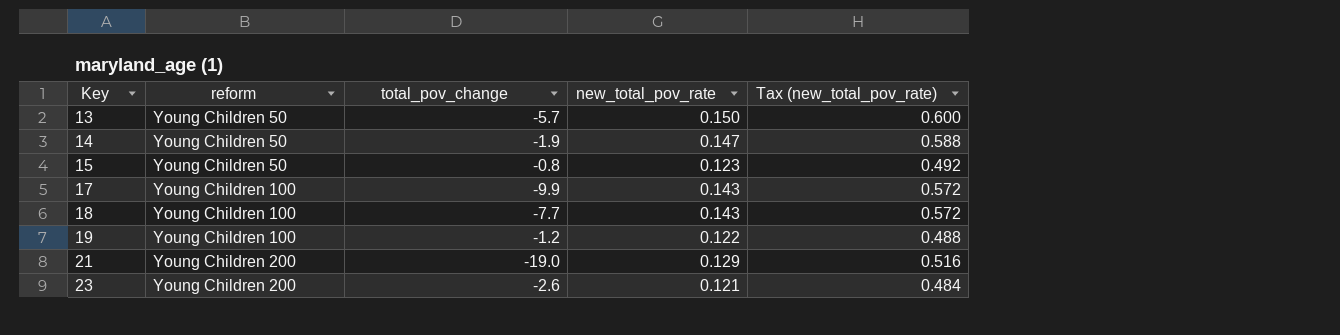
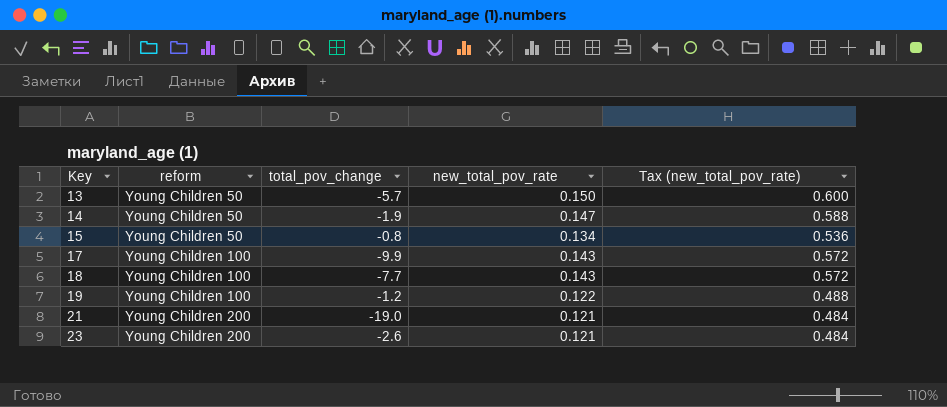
15 | new_total_pov_rate: 0.123 -> 0.134
15 | Tax (new_total_pov_rate): 0.492 -> 0.536
21 | new_total_pov_rate: 0.129 -> 0.121
21 | Tax (new_total_pov_rate): 0.516 -> 0.484

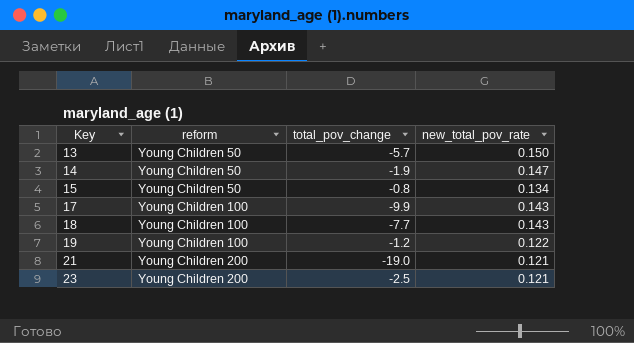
column Tax (new_total_pov_rate) | formula: [new_total_pov_rate] * 4 -> none
23 | total_pov_change: -2.6 -> -2.5

